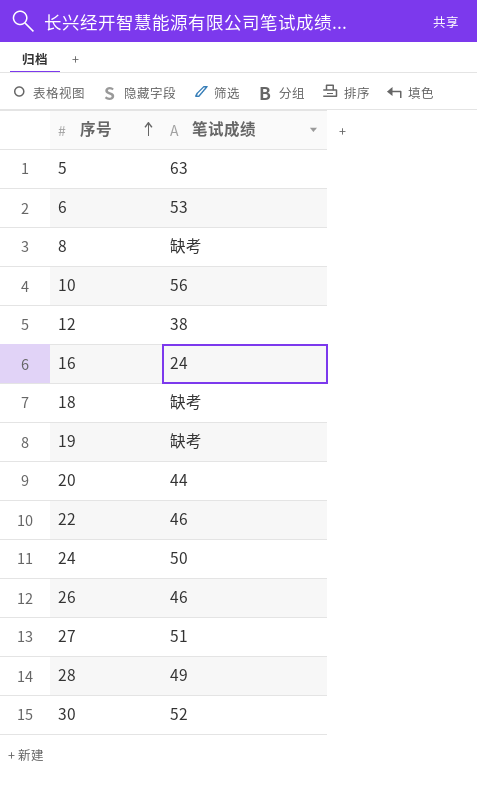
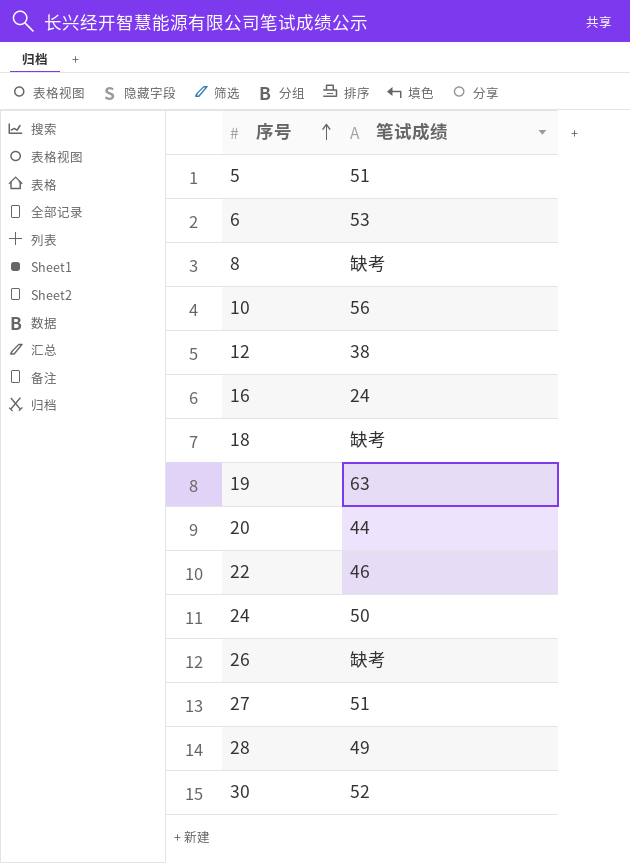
5 | 笔试成绩: 63 -> 51
19 | 笔试成绩: 缺考 -> 63
26 | 笔试成绩: 46 -> 缺考

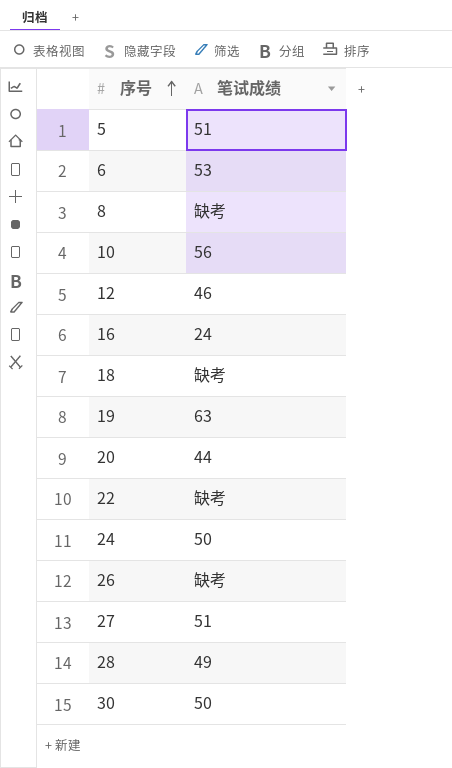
12 | 笔试成绩: 38 -> 46
22 | 笔试成绩: 46 -> 缺考
30 | 笔试成绩: 52 -> 50

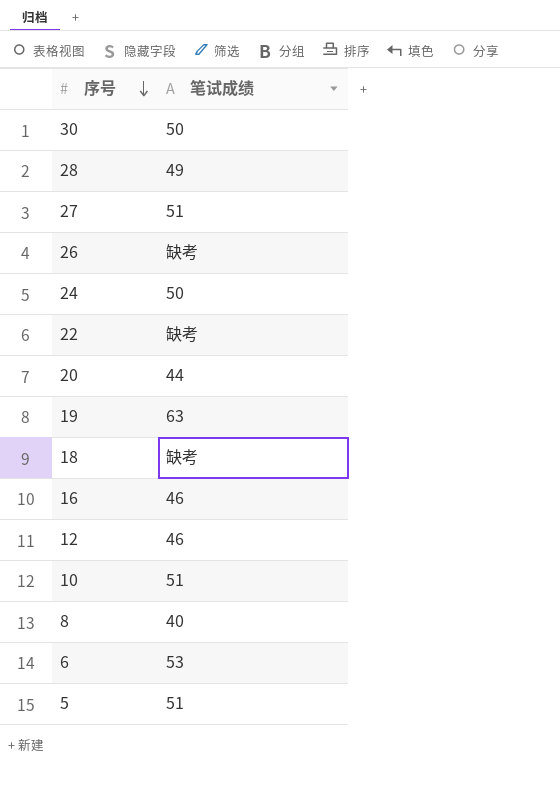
row order: 序号 ascending -> 序号 descending
16 | 笔试成绩: 24 -> 46
10 | 笔试成绩: 56 -> 51
8 | 笔试成绩: 缺考 -> 40

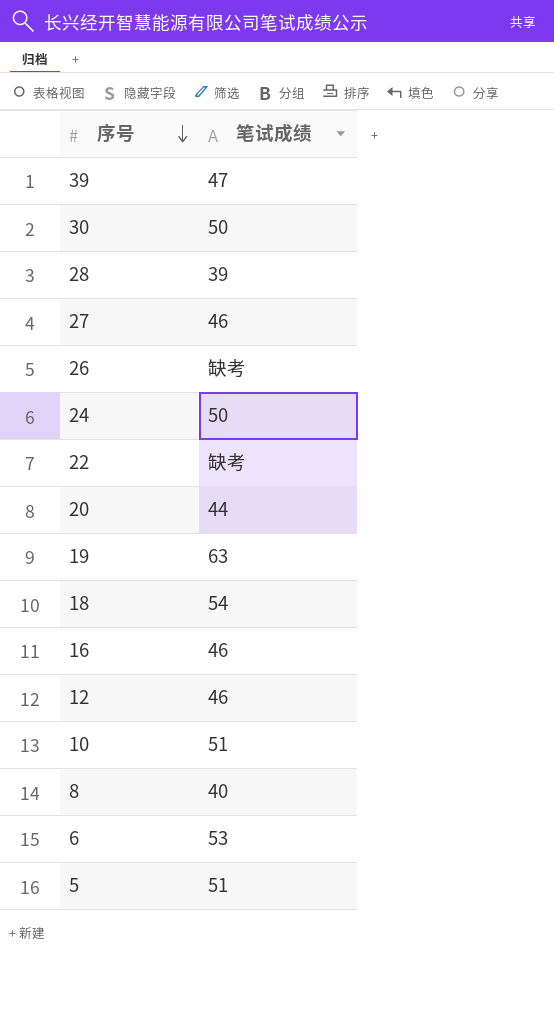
row 39: none -> 47
28 | 笔试成绩: 49 -> 39
27 | 笔试成绩: 51 -> 46
18 | 笔试成绩: 缺考 -> 54

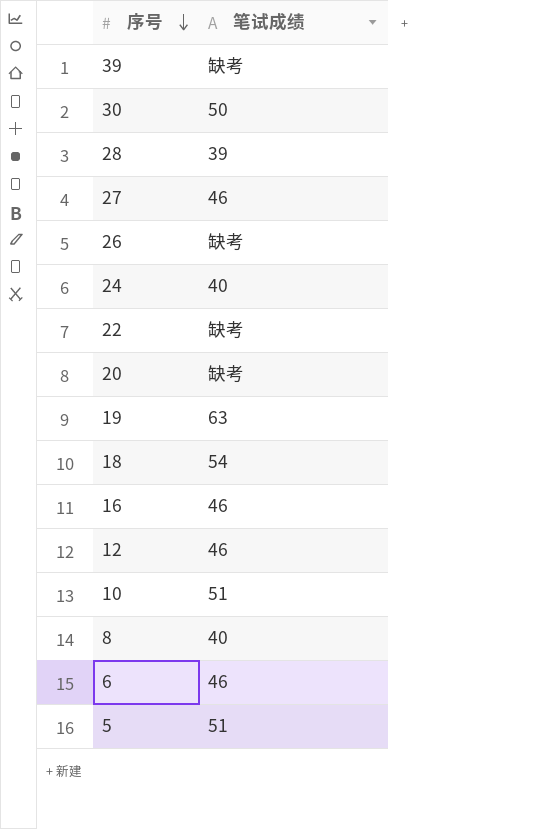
39 | 笔试成绩: 47 -> 缺考
24 | 笔试成绩: 50 -> 40
20 | 笔试成绩: 44 -> 缺考
6 | 笔试成绩: 53 -> 46

